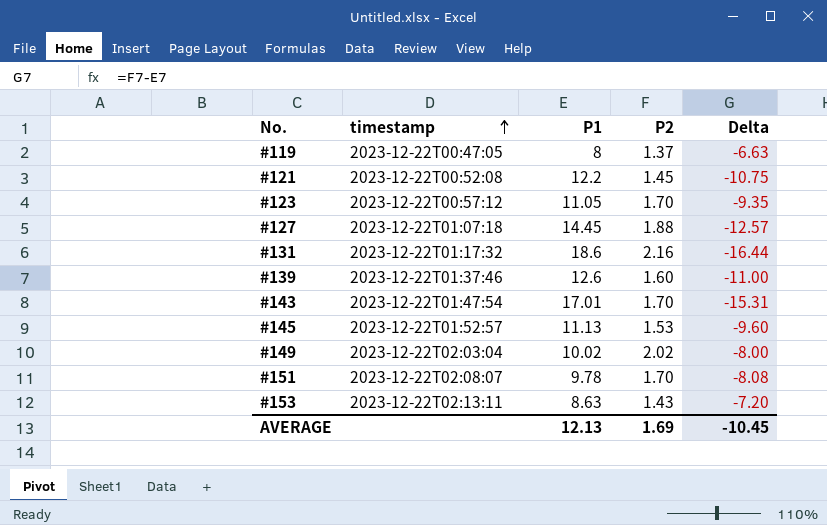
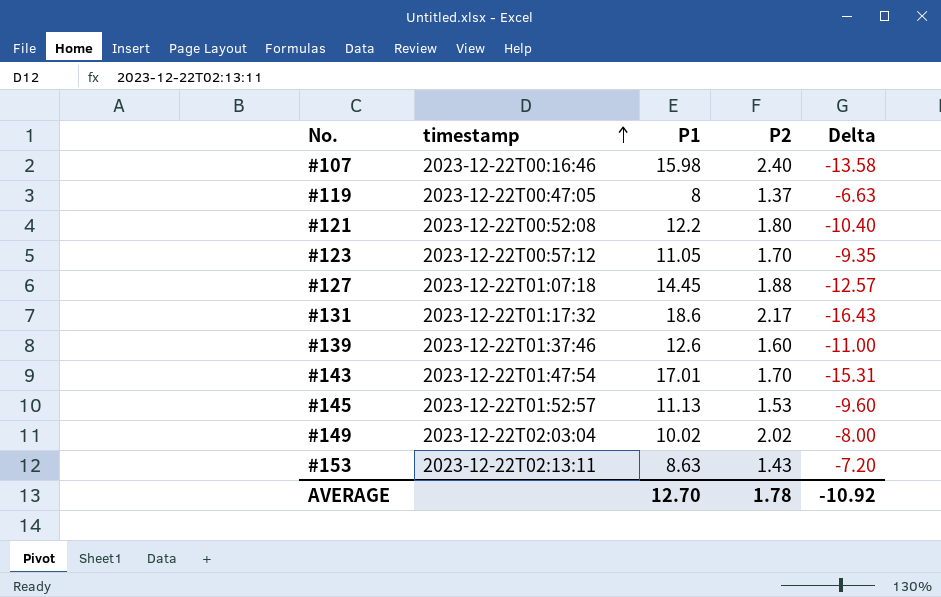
row #151: 2023-12-22T02:08:07 | 9.78 | 1.70 | -8.08 -> none
row #107: none -> 2023-12-22T00:16:46 | 15.98 | 2.40 | -13.58
#121 | P2: 1.45 -> 1.80
#121 | Delta: -10.75 -> -10.40
#131 | P2: 2.16 -> 2.17
#131 | Delta: -16.44 -> -16.43
AVERAGE | P1: 12.13 -> 12.70
AVERAGE | P2: 1.69 -> 1.78
AVERAGE | Delta: -10.45 -> -10.92

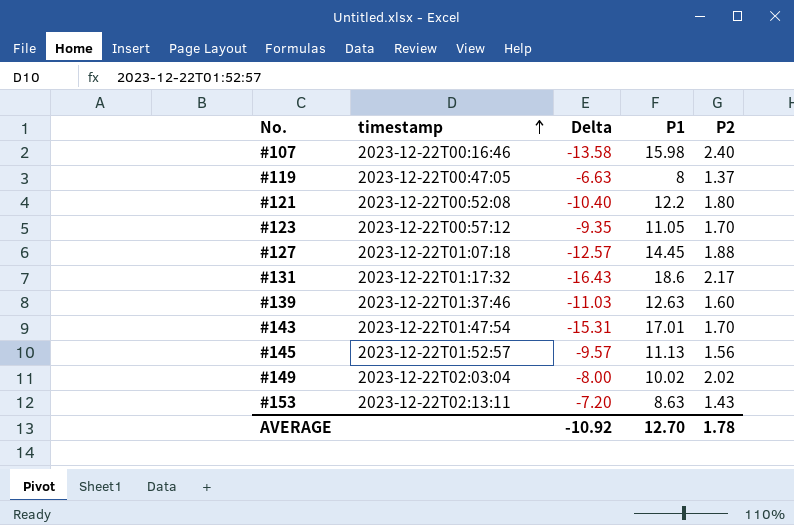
column Delta | position: 5 -> 3
#139 | Delta: -11.00 -> -11.03
#139 | P1: 12.6 -> 12.63
#145 | Delta: -9.60 -> -9.57
#145 | P2: 1.53 -> 1.56

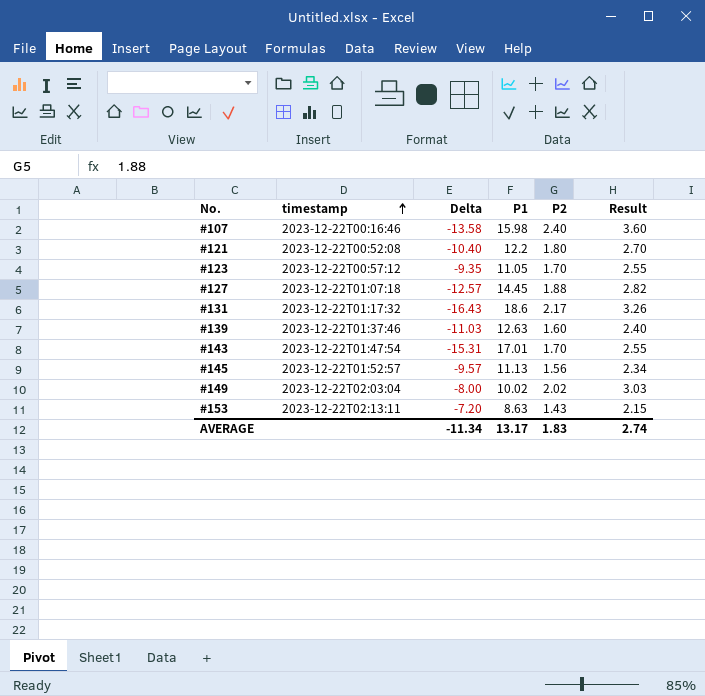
column Result | formula: none -> [P2] * 1.5
row #119: 2023-12-22T00:47:05 | -6.63 | 8 | 1.37 -> none
AVERAGE | Delta: -10.92 -> -11.34
AVERAGE | P1: 12.70 -> 13.17
AVERAGE | P2: 1.78 -> 1.83

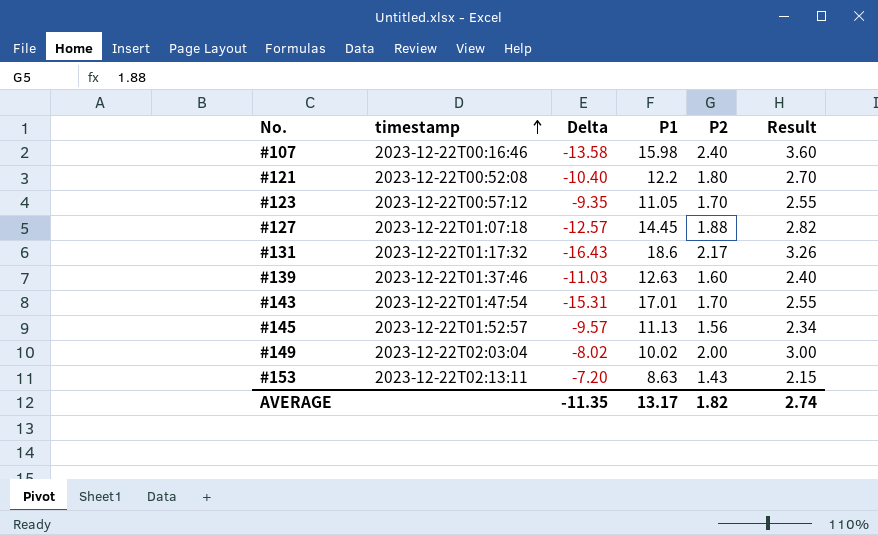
#149 | Delta: -8.00 -> -8.02
#149 | P2: 2.02 -> 2.00
#149 | Result: 3.03 -> 3.00
AVERAGE | Delta: -11.34 -> -11.35
AVERAGE | P2: 1.83 -> 1.82

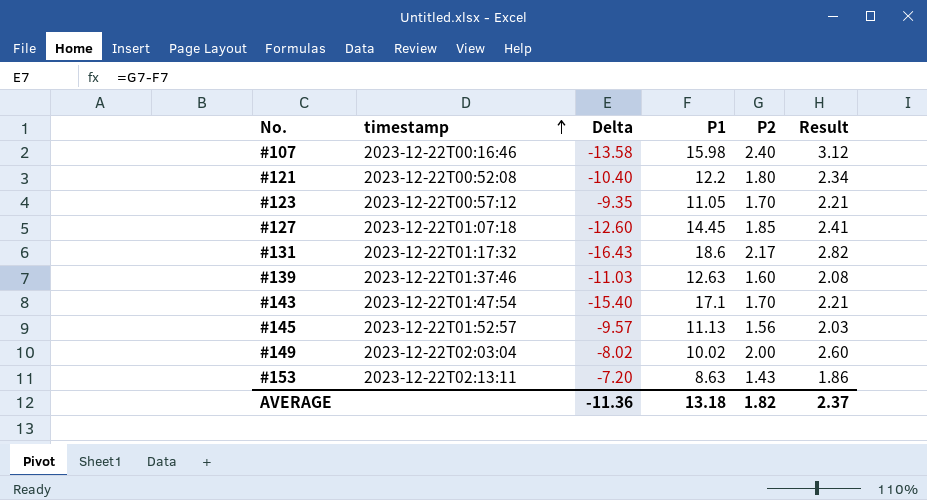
column Result | formula: [P2] * 1.5 -> [P2] * 1.3
#127 | Delta: -12.57 -> -12.60
#127 | P2: 1.88 -> 1.85
#143 | Delta: -15.31 -> -15.40
#143 | P1: 17.01 -> 17.1
AVERAGE | Delta: -11.35 -> -11.36
AVERAGE | P1: 13.17 -> 13.18
AVERAGE | Result: 2.74 -> 2.37

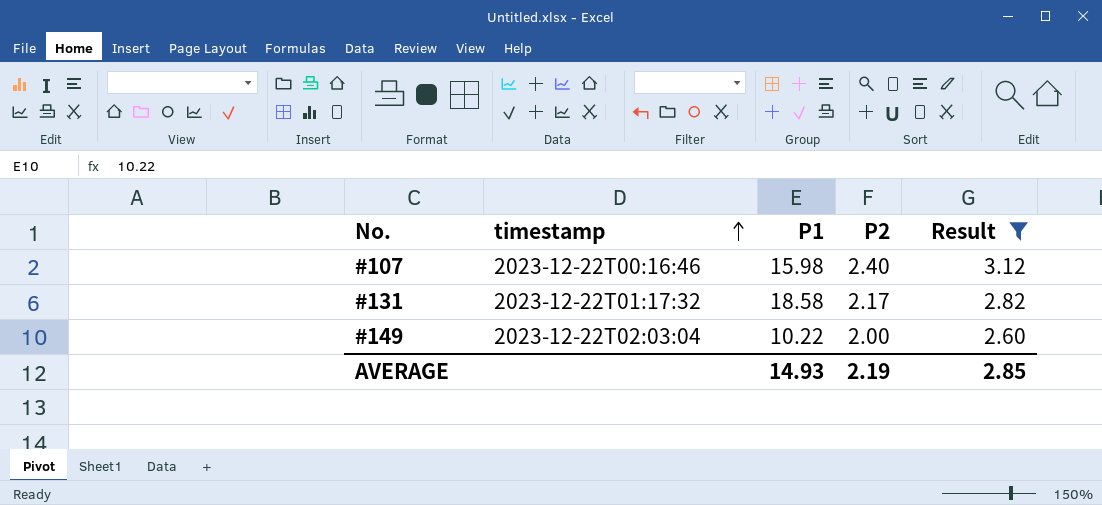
filter: none -> Result >= 2.60
column Delta | formula: [P2] - [P1] -> none
#131 | P1: 18.6 -> 18.58
#149 | P1: 10.02 -> 10.22
AVERAGE | P1: 13.18 -> 14.93
AVERAGE | P2: 1.82 -> 2.19
AVERAGE | Result: 2.37 -> 2.85

